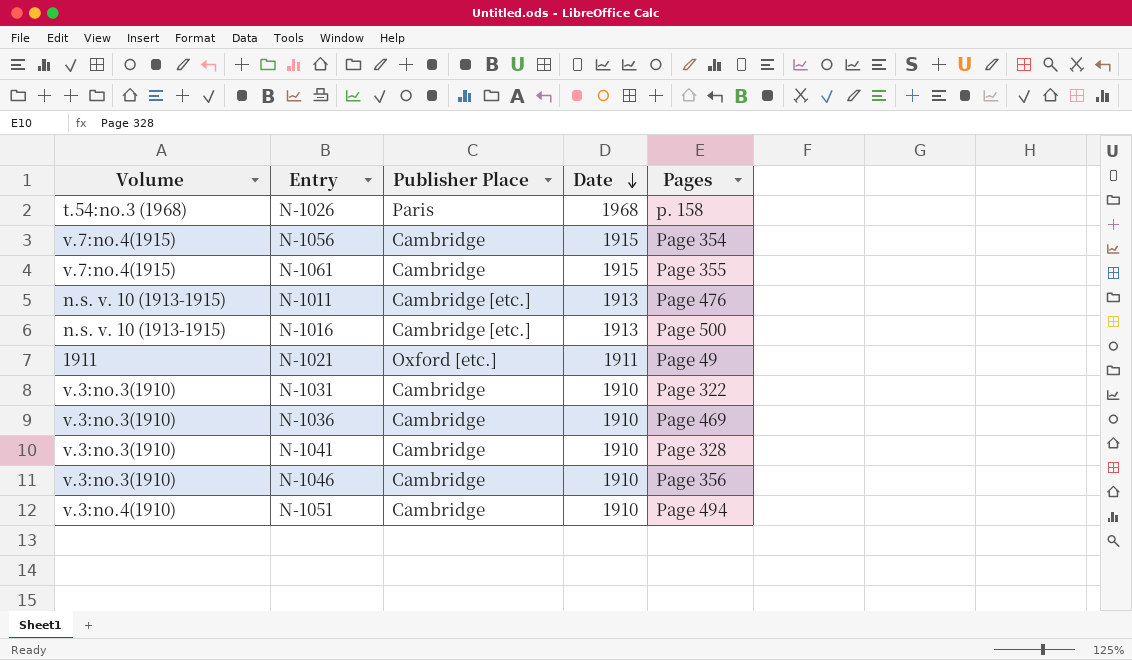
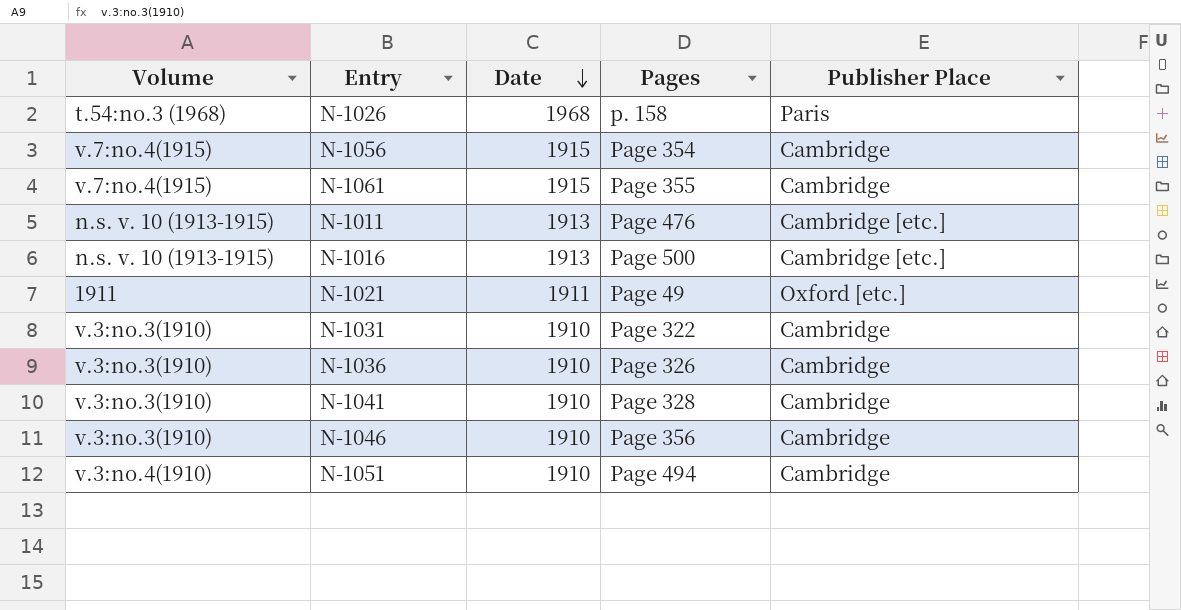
column Publisher Place | position: 3 -> 5
N-1036 | Pages: Page 469 -> Page 326

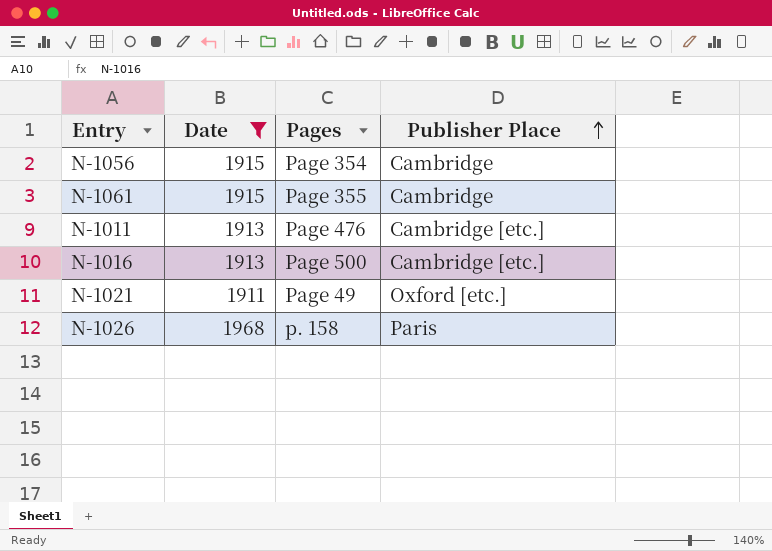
filter: none -> Date != 1910
row order: Date descending -> Publisher Place ascending
column Volume | position: 1 -> none

